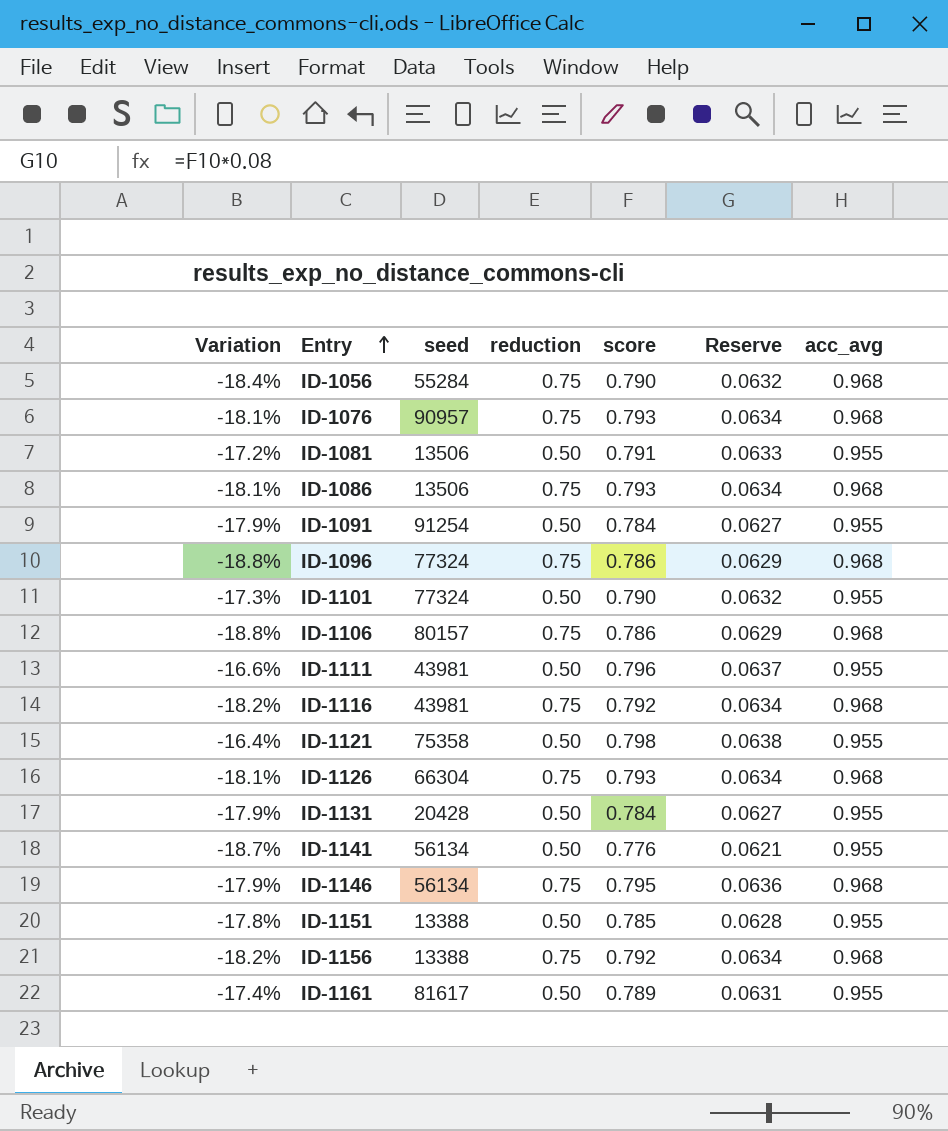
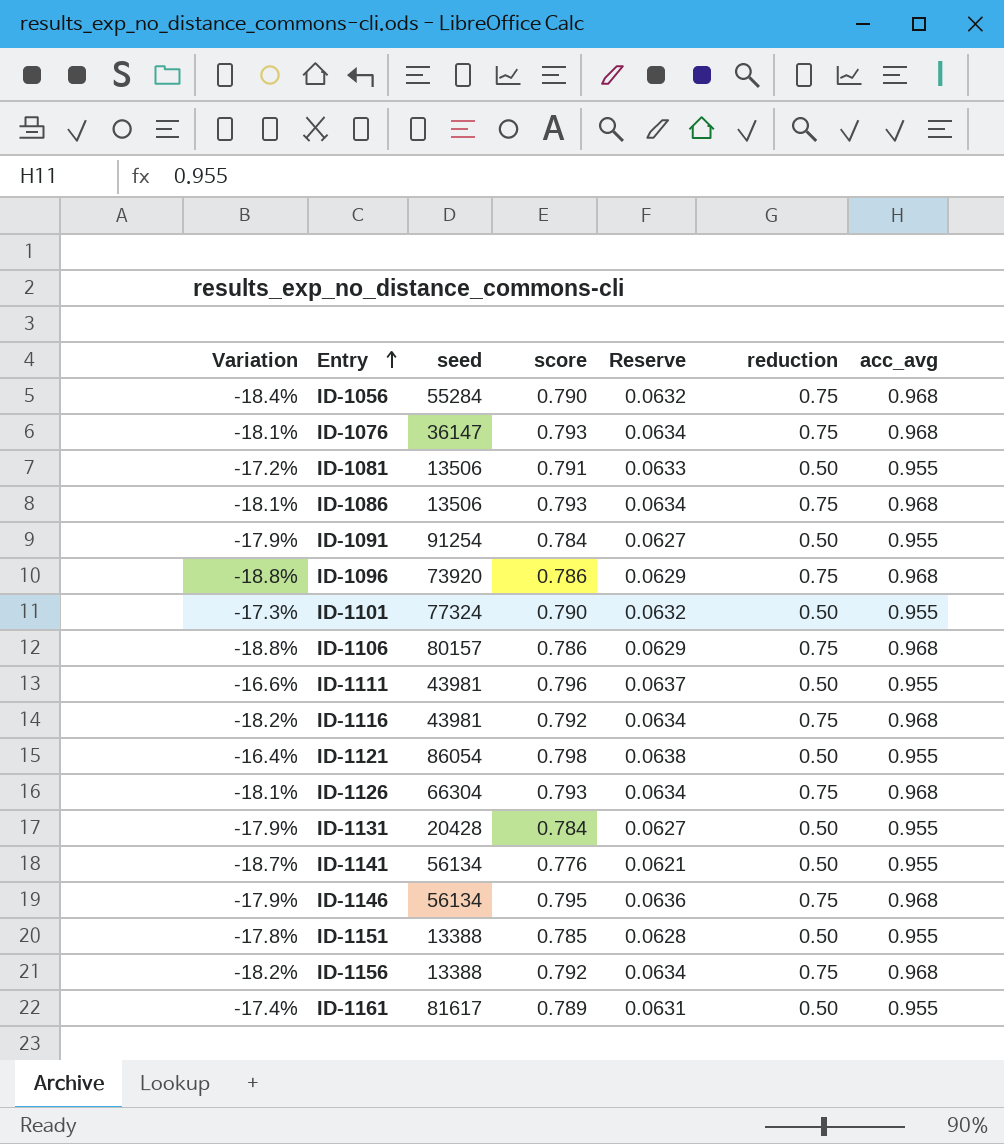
column reduction | position: 4 -> 6
ID-1076 | seed: 90957 -> 36147
ID-1096 | seed: 77324 -> 73920
ID-1121 | seed: 75358 -> 86054

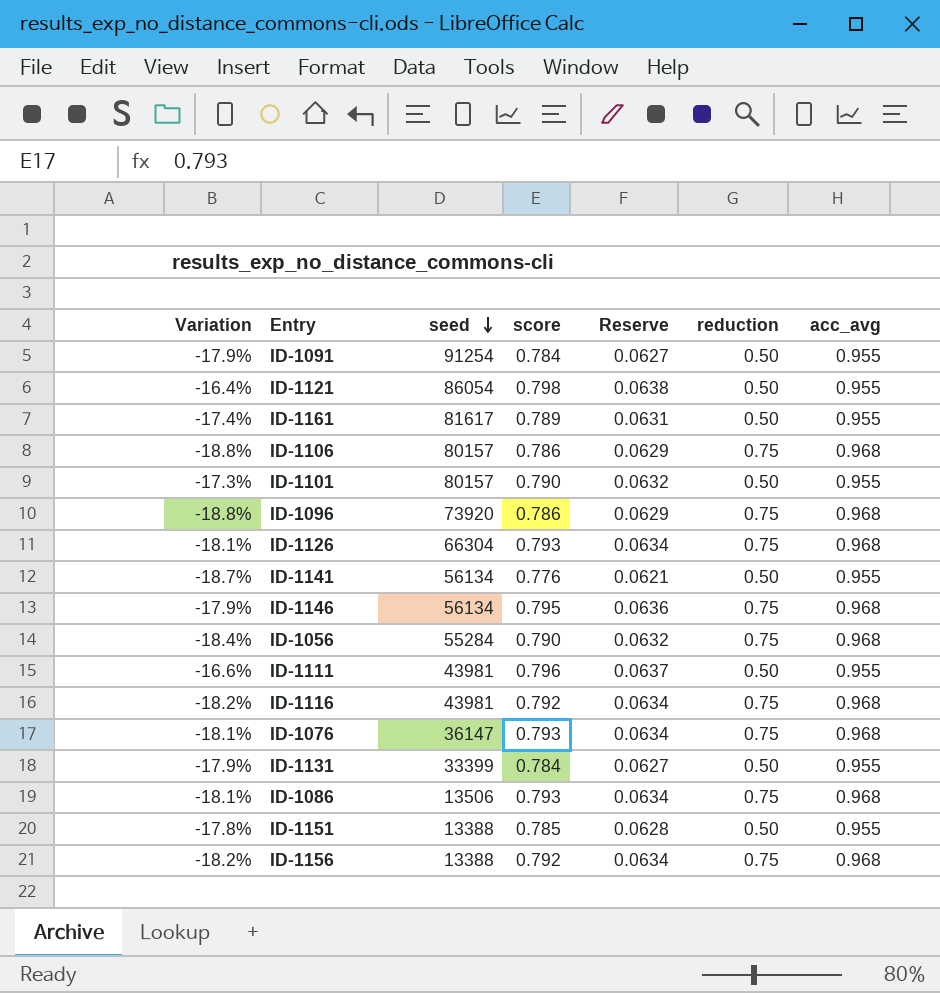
row order: Entry ascending -> seed descending
row ID-1081: -17.2% | 13506 | 0.791 | 0.0633 | 0.50 | 0.955 -> none
ID-1101 | seed: 77324 -> 80157
ID-1131 | seed: 20428 -> 33399

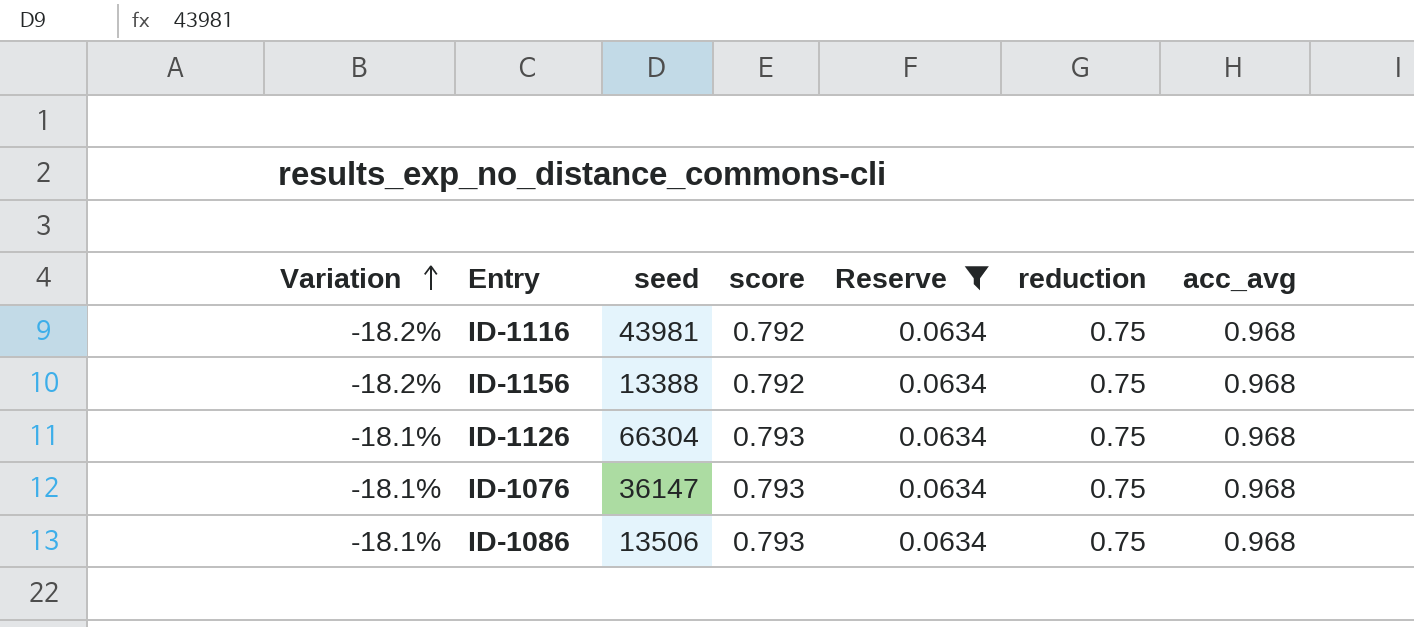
filter: none -> Reserve = 0.0634
row order: seed descending -> Variation ascending

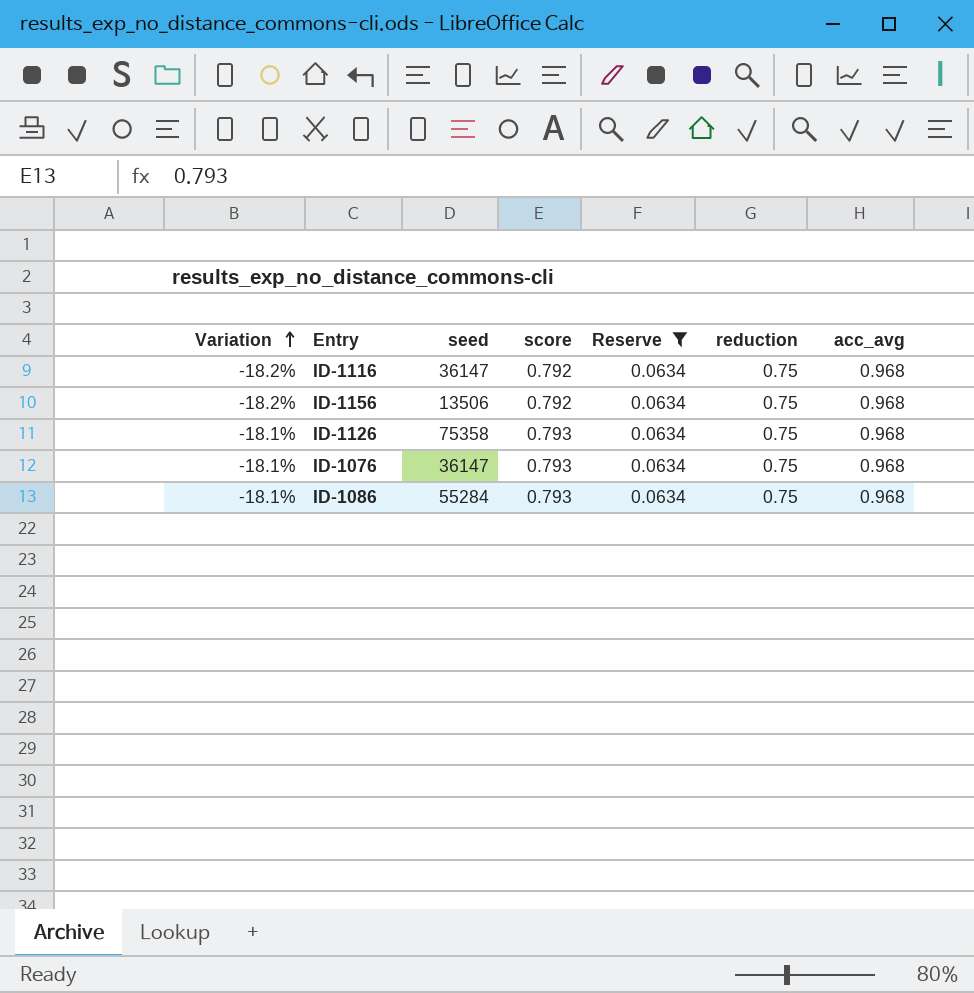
ID-1116 | seed: 43981 -> 36147
ID-1156 | seed: 13388 -> 13506
ID-1126 | seed: 66304 -> 75358
ID-1086 | seed: 13506 -> 55284

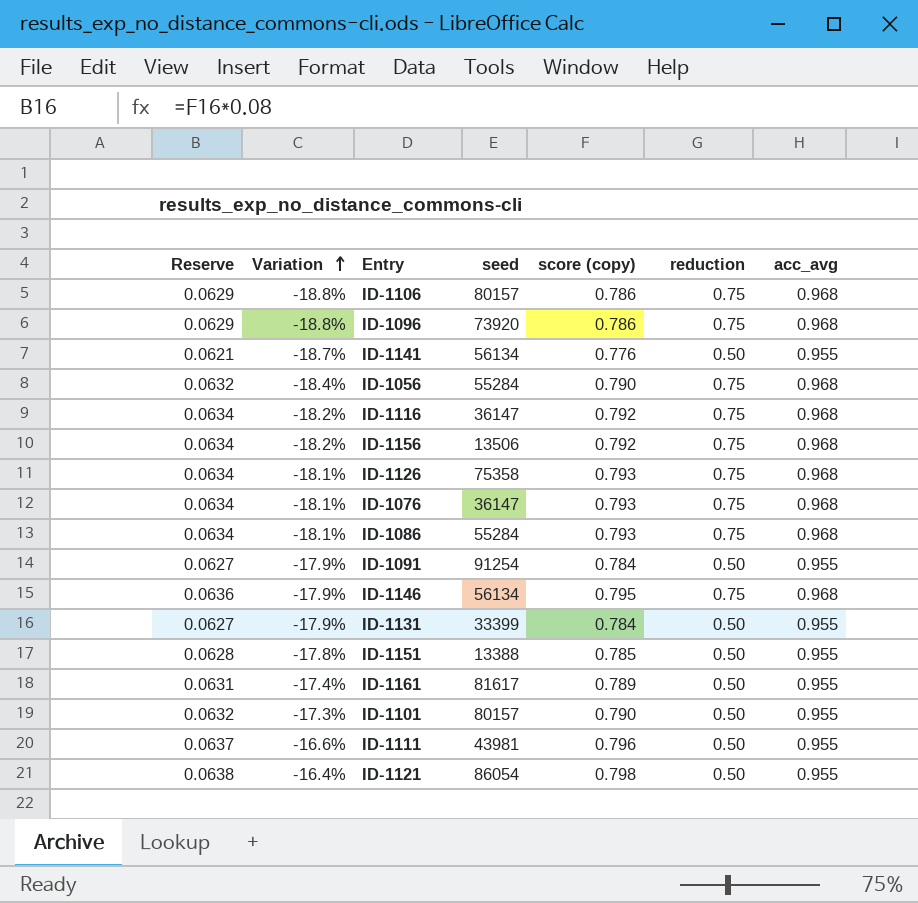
filter: Reserve = 0.0634 -> none
column Reserve | position: 5 -> 1
column name: score -> score (copy)

